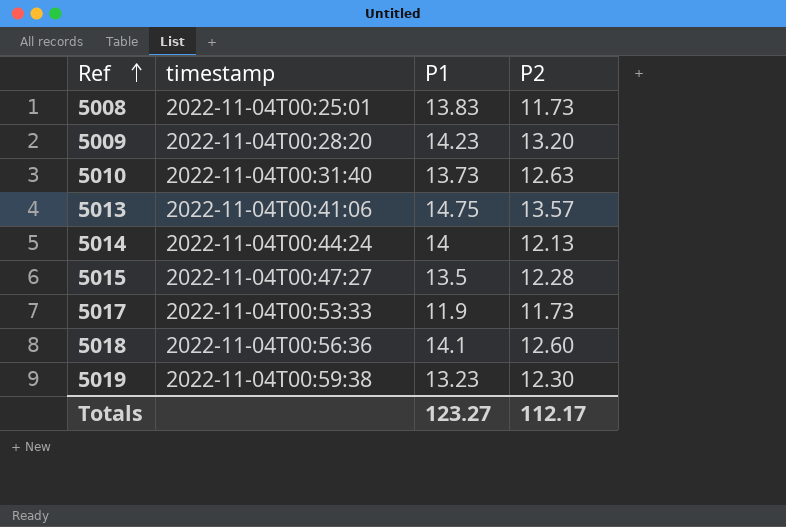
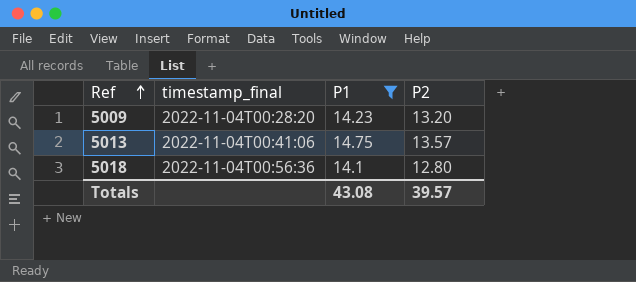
filter: none -> P1 >= 14.1
column name: timestamp -> timestamp_final
5018 | P2: 12.60 -> 12.80
Totals | P1: 123.27 -> 43.08
Totals | P2: 112.17 -> 39.57

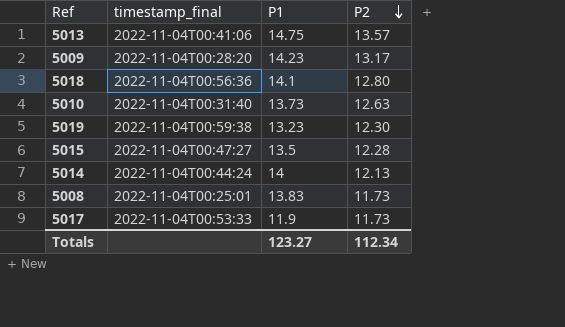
filter: P1 >= 14.1 -> none
row order: Ref ascending -> P2 descending
5009 | P2: 13.20 -> 13.17
Totals | P1: 43.08 -> 123.27
Totals | P2: 39.57 -> 112.34

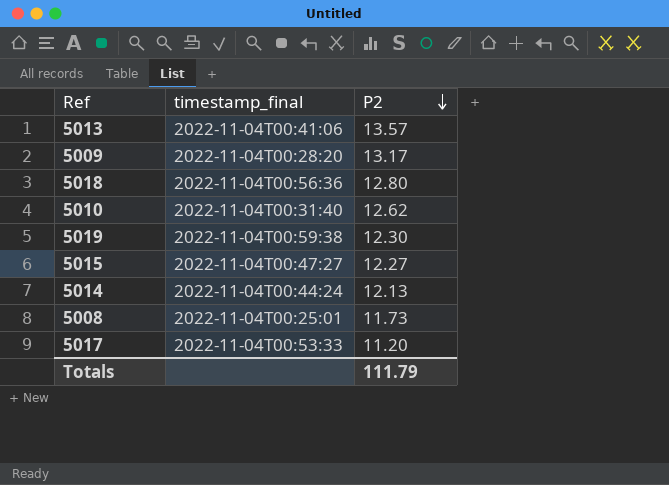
column P1 | position: 3 -> none
5010 | P2: 12.63 -> 12.62
5015 | P2: 12.28 -> 12.27
5017 | P2: 11.73 -> 11.20
Totals | P2: 112.34 -> 111.79

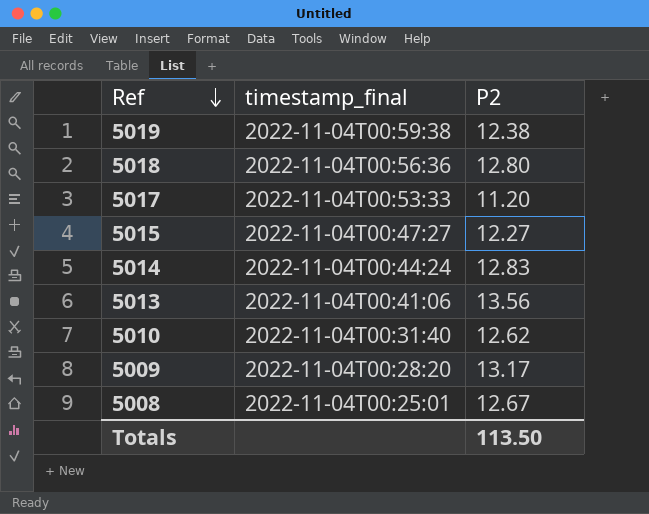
row order: P2 descending -> Ref descending
5019 | P2: 12.30 -> 12.38
5014 | P2: 12.13 -> 12.83
5013 | P2: 13.57 -> 13.56
5008 | P2: 11.73 -> 12.67
Totals | P2: 111.79 -> 113.50

